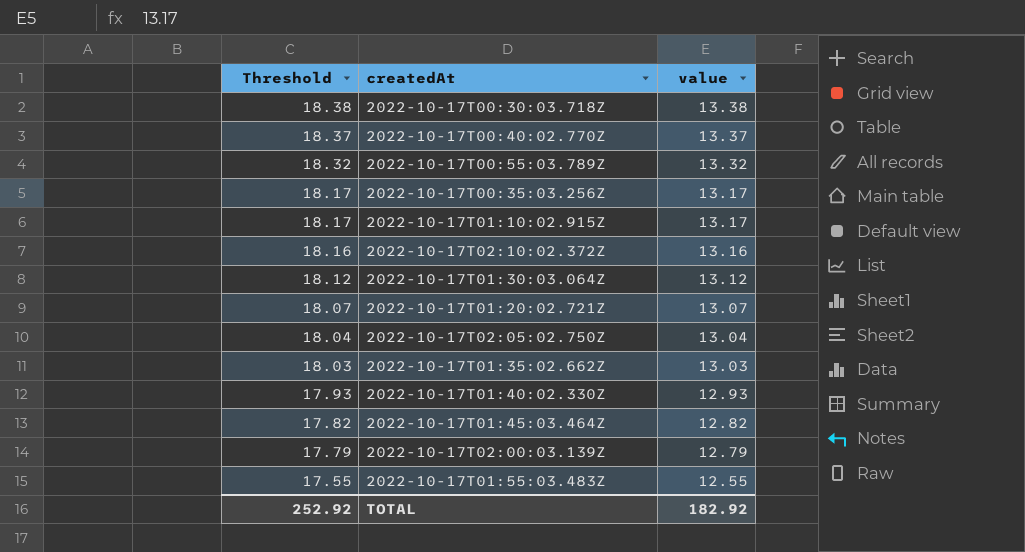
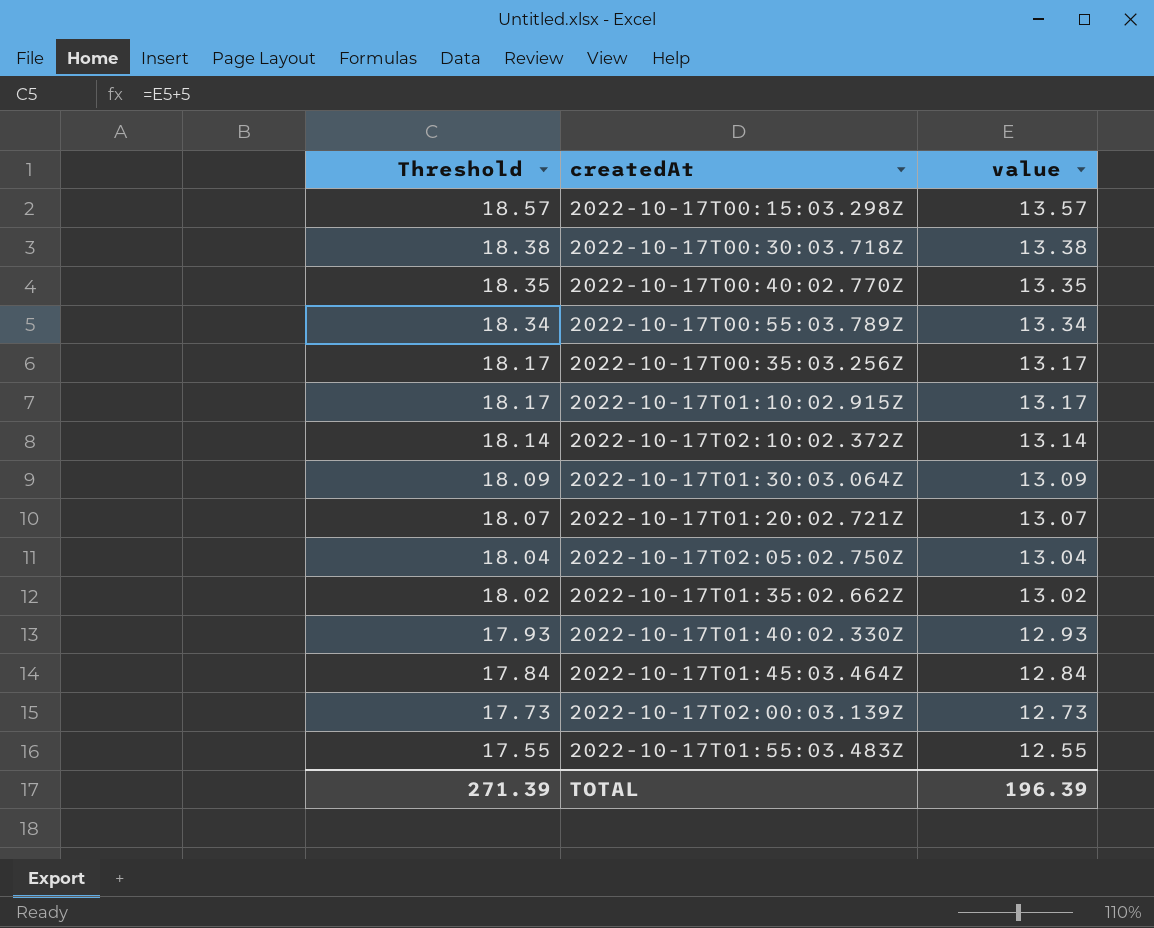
row 2022-10-17T00:15:03.298Z: none -> 18.57 | 13.57
2022-10-17T00:40:02.770Z | Threshold: 18.37 -> 18.35
2022-10-17T00:40:02.770Z | value: 13.37 -> 13.35
2022-10-17T00:55:03.789Z | Threshold: 18.32 -> 18.34
2022-10-17T00:55:03.789Z | value: 13.32 -> 13.34
2022-10-17T02:10:02.372Z | Threshold: 18.16 -> 18.14
2022-10-17T02:10:02.372Z | value: 13.16 -> 13.14
2022-10-17T01:30:03.064Z | Threshold: 18.12 -> 18.09
2022-10-17T01:30:03.064Z | value: 13.12 -> 13.09
2022-10-17T01:35:02.662Z | Threshold: 18.03 -> 18.02
2022-10-17T01:35:02.662Z | value: 13.03 -> 13.02
2022-10-17T01:45:03.464Z | Threshold: 17.82 -> 17.84
2022-10-17T01:45:03.464Z | value: 12.82 -> 12.84
2022-10-17T02:00:03.139Z | Threshold: 17.79 -> 17.73
2022-10-17T02:00:03.139Z | value: 12.79 -> 12.73
TOTAL | Threshold: 252.92 -> 271.39
TOTAL | value: 182.92 -> 196.39

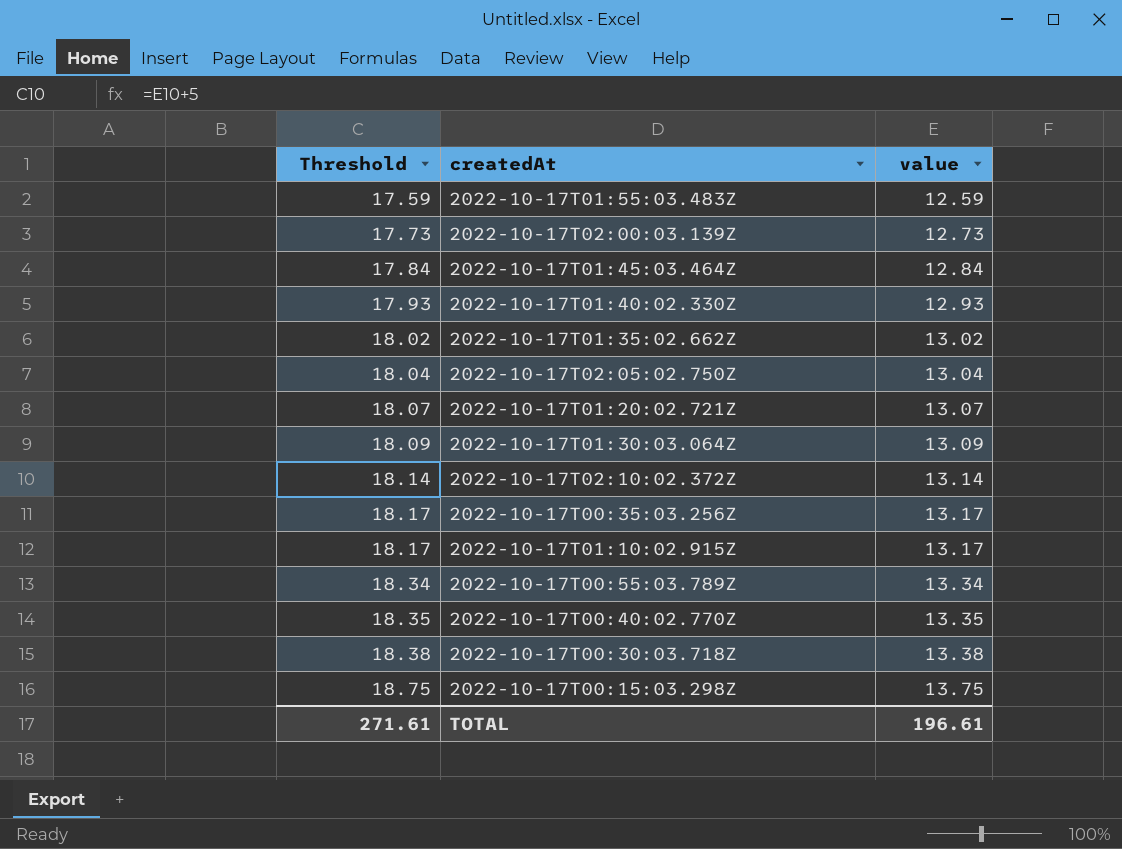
row order: Threshold descending -> Threshold ascending
2022-10-17T01:55:03.483Z | Threshold: 17.55 -> 17.59
2022-10-17T01:55:03.483Z | value: 12.55 -> 12.59
2022-10-17T00:15:03.298Z | Threshold: 18.57 -> 18.75
2022-10-17T00:15:03.298Z | value: 13.57 -> 13.75
TOTAL | Threshold: 271.39 -> 271.61
TOTAL | value: 196.39 -> 196.61

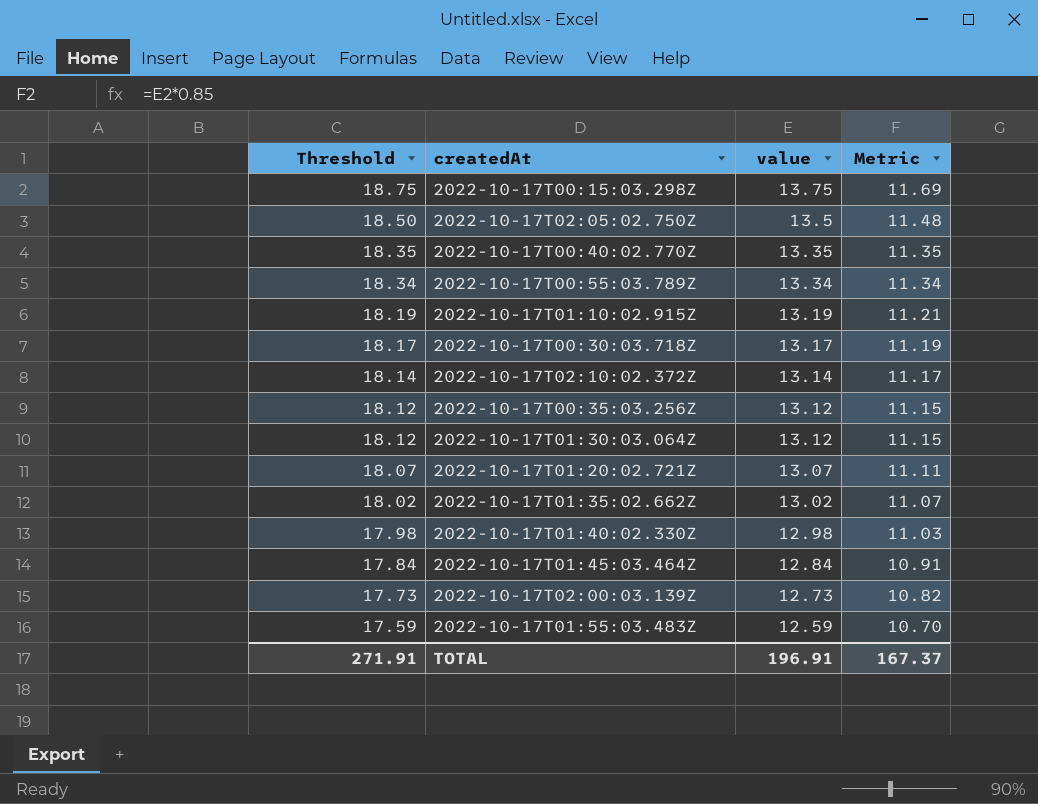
row order: Threshold ascending -> Threshold descending
column Metric | formula: none -> [value] * 0.85
2022-10-17T02:05:02.750Z | Threshold: 18.04 -> 18.50
2022-10-17T02:05:02.750Z | value: 13.04 -> 13.5
2022-10-17T01:10:02.915Z | Threshold: 18.17 -> 18.19
2022-10-17T01:10:02.915Z | value: 13.17 -> 13.19
2022-10-17T00:30:03.718Z | Threshold: 18.38 -> 18.17
2022-10-17T00:30:03.718Z | value: 13.38 -> 13.17
2022-10-17T00:35:03.256Z | Threshold: 18.17 -> 18.12
2022-10-17T00:35:03.256Z | value: 13.17 -> 13.12
2022-10-17T01:30:03.064Z | Threshold: 18.09 -> 18.12
2022-10-17T01:30:03.064Z | value: 13.09 -> 13.12
2022-10-17T01:40:02.330Z | Threshold: 17.93 -> 17.98
2022-10-17T01:40:02.330Z | value: 12.93 -> 12.98
TOTAL | Threshold: 271.61 -> 271.91
TOTAL | value: 196.61 -> 196.91

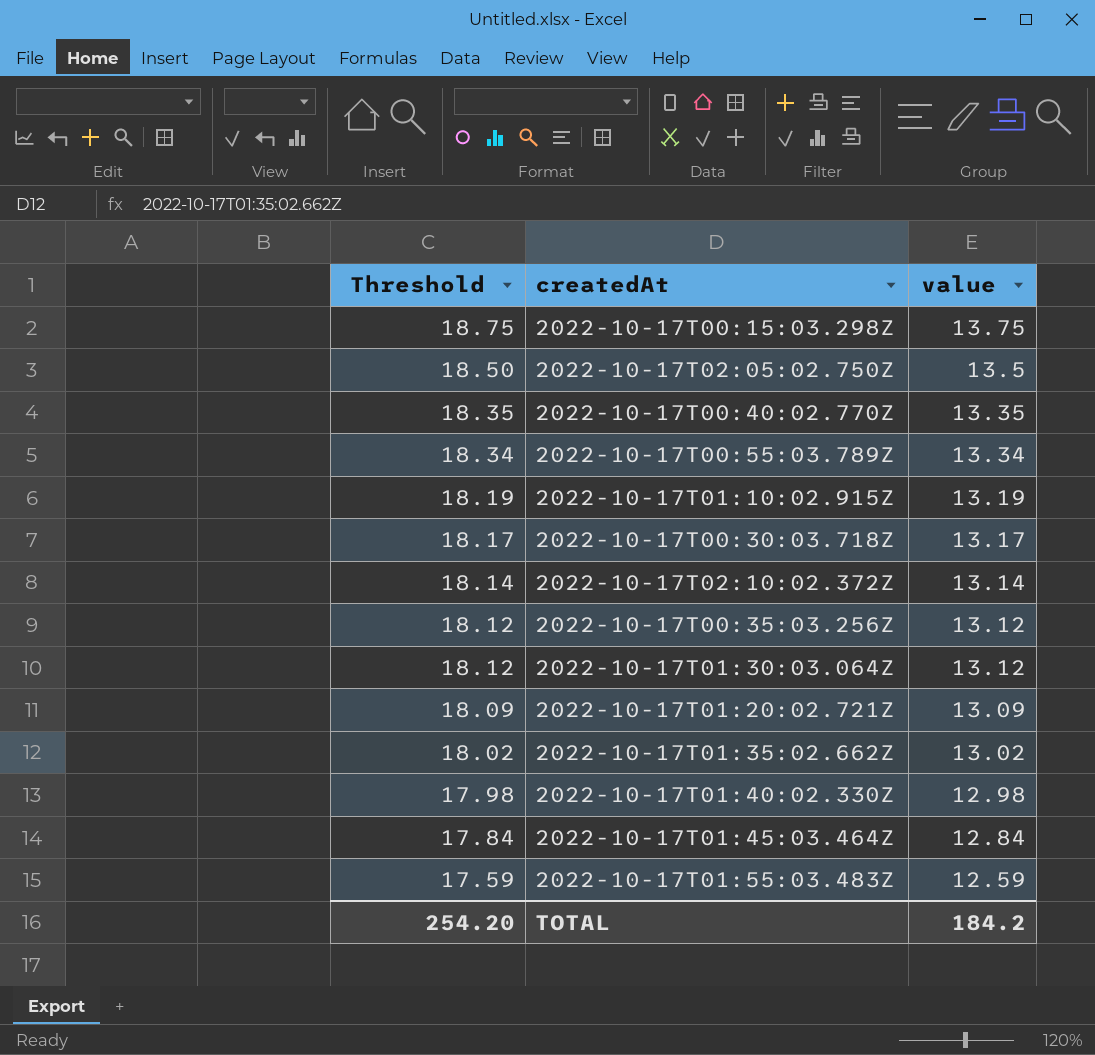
column Metric | formula: [value] * 0.85 -> none
row 2022-10-17T02:00:03.139Z: 17.73 | 12.73 | 10.82 -> none
2022-10-17T01:20:02.721Z | Threshold: 18.07 -> 18.09
2022-10-17T01:20:02.721Z | value: 13.07 -> 13.09
TOTAL | Threshold: 271.91 -> 254.20
TOTAL | value: 196.91 -> 184.2

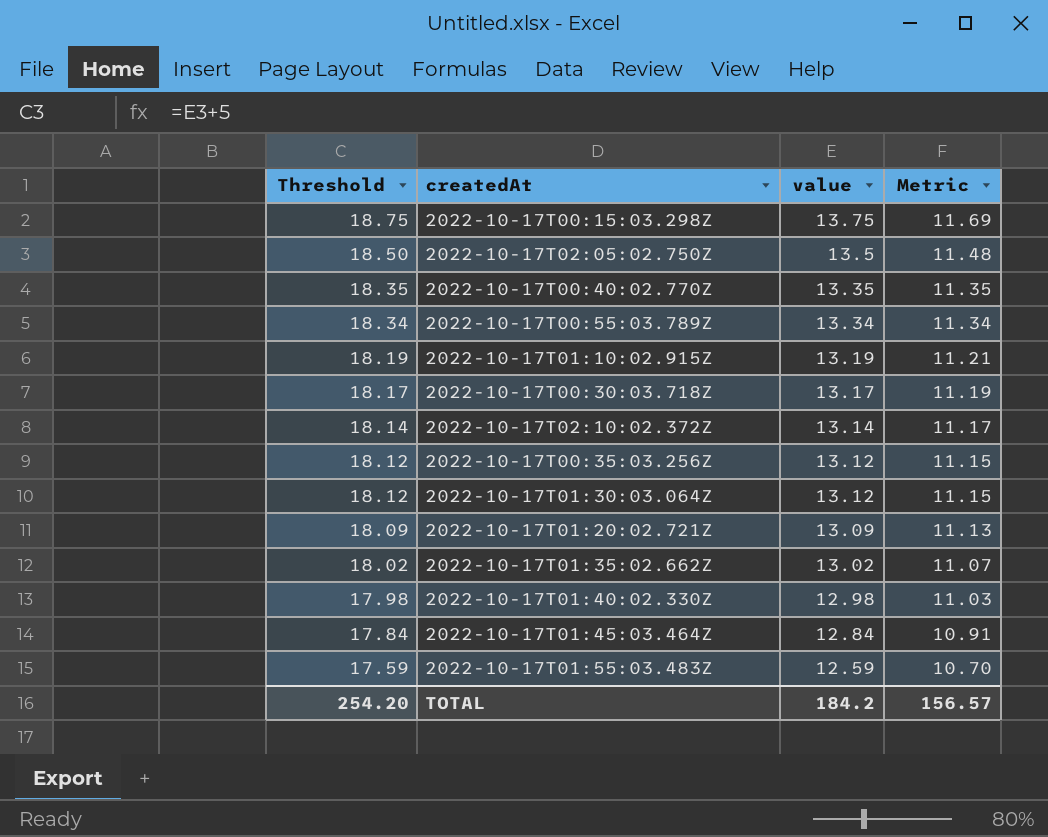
column Metric | formula: none -> [value] * 0.85

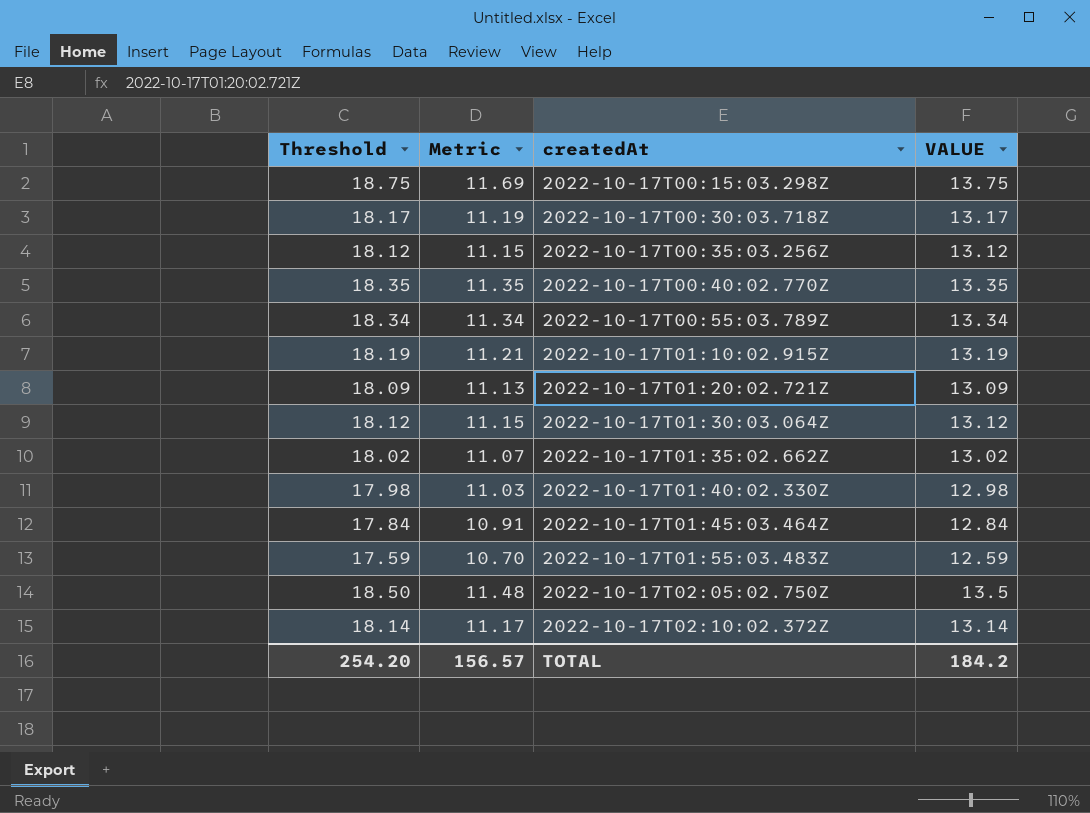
row order: Threshold descending -> createdAt ascending
column Metric | position: 4 -> 2
column name: value -> VALUE

